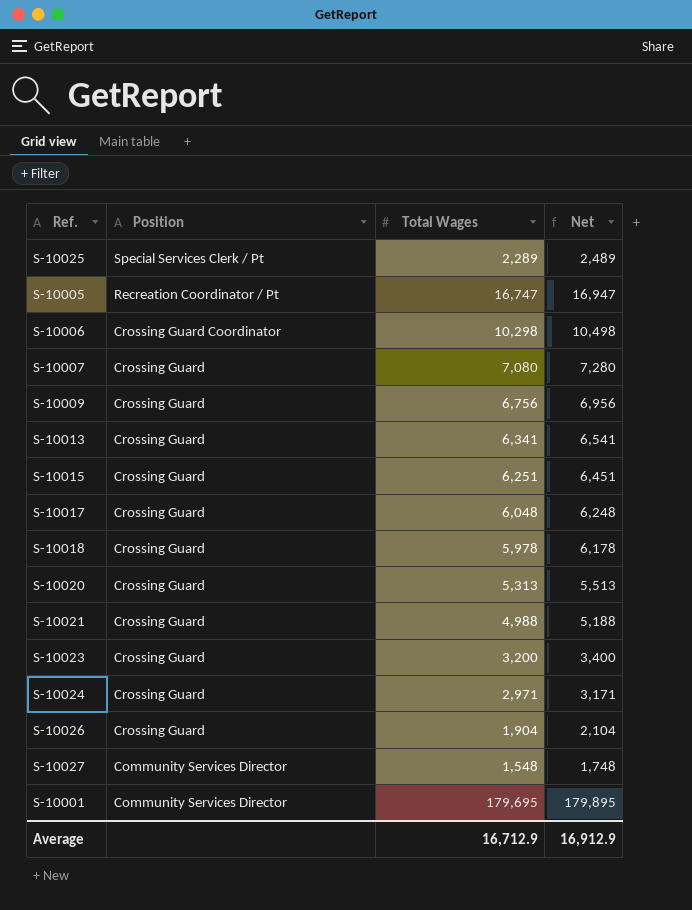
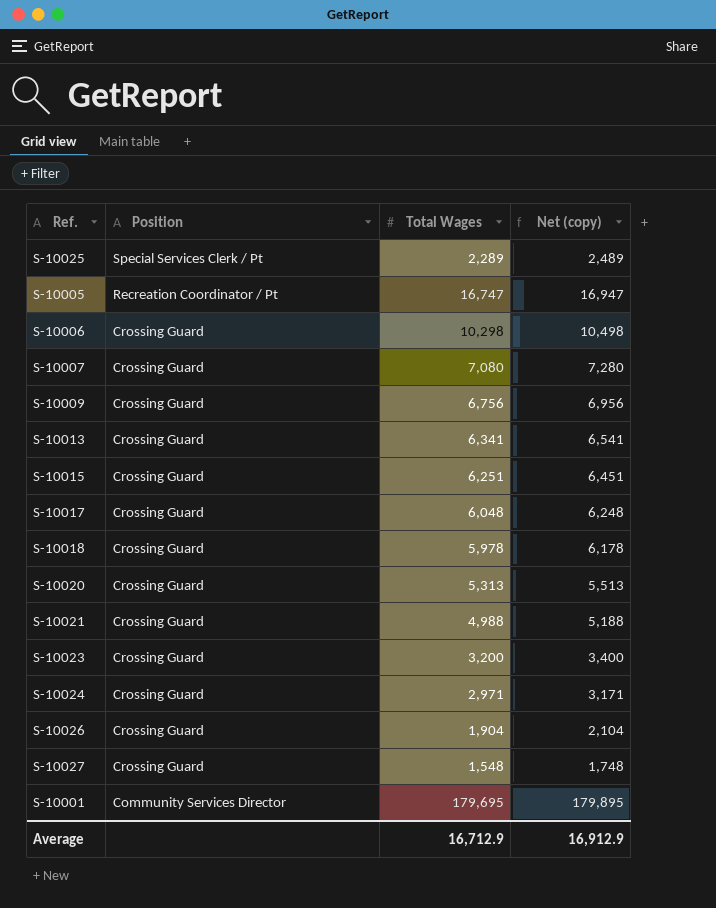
column name: Net -> Net (copy)
S-10006 | Position: Crossing Guard Coordinator -> Crossing Guard
S-10027 | Position: Community Services Director -> Crossing Guard

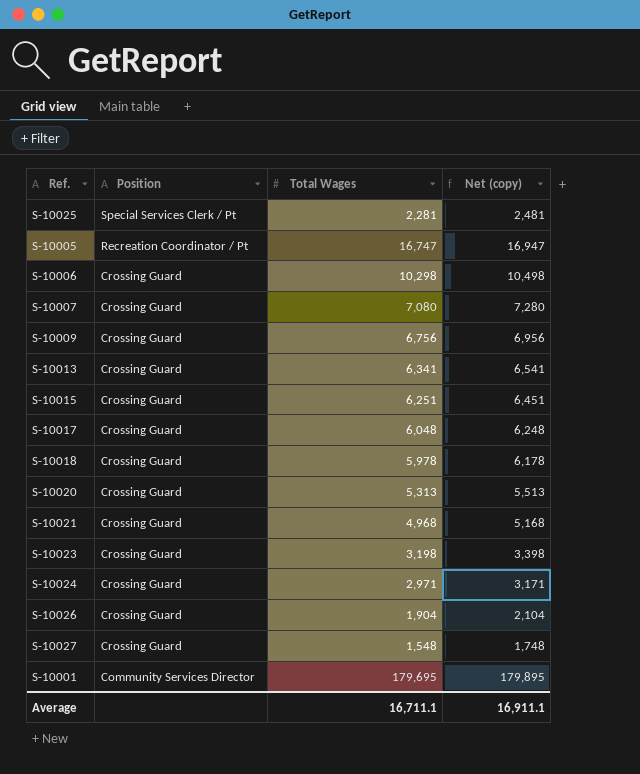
S-10025 | Total Wages: 2,289 -> 2,281
S-10025 | Net (copy): 2,489 -> 2,481
S-10021 | Total Wages: 4,988 -> 4,968
S-10021 | Net (copy): 5,188 -> 5,168
S-10023 | Total Wages: 3,200 -> 3,198
S-10023 | Net (copy): 3,400 -> 3,398
Average | Total Wages: 16,712.9 -> 16,711.1
Average | Net (copy): 16,912.9 -> 16,911.1

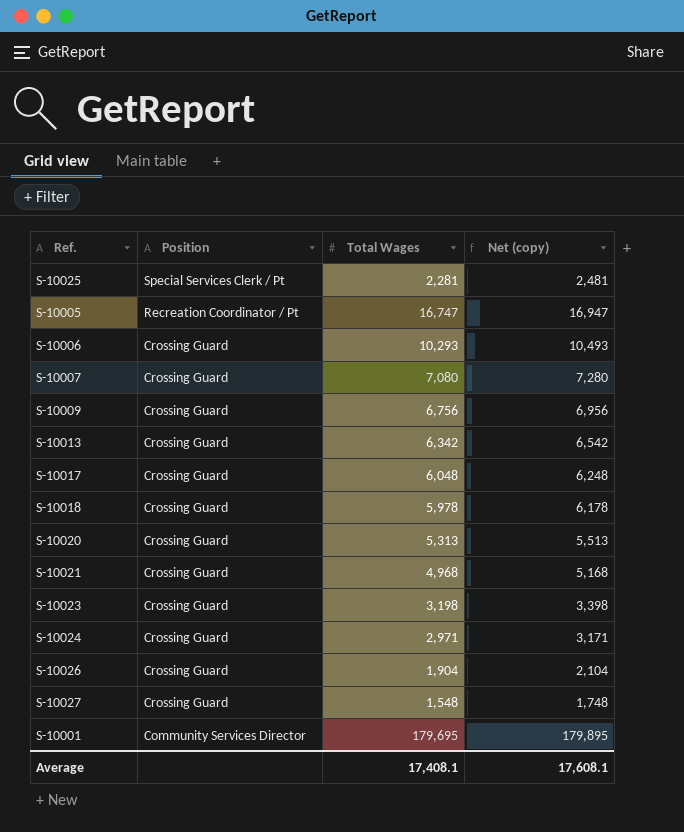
row S-10015: Crossing Guard | 6,251 | 6,451 -> none
S-10006 | Total Wages: 10,298 -> 10,293
S-10006 | Net (copy): 10,498 -> 10,493
S-10013 | Total Wages: 6,341 -> 6,342
S-10013 | Net (copy): 6,541 -> 6,542
Average | Total Wages: 16,711.1 -> 17,408.1
Average | Net (copy): 16,911.1 -> 17,608.1

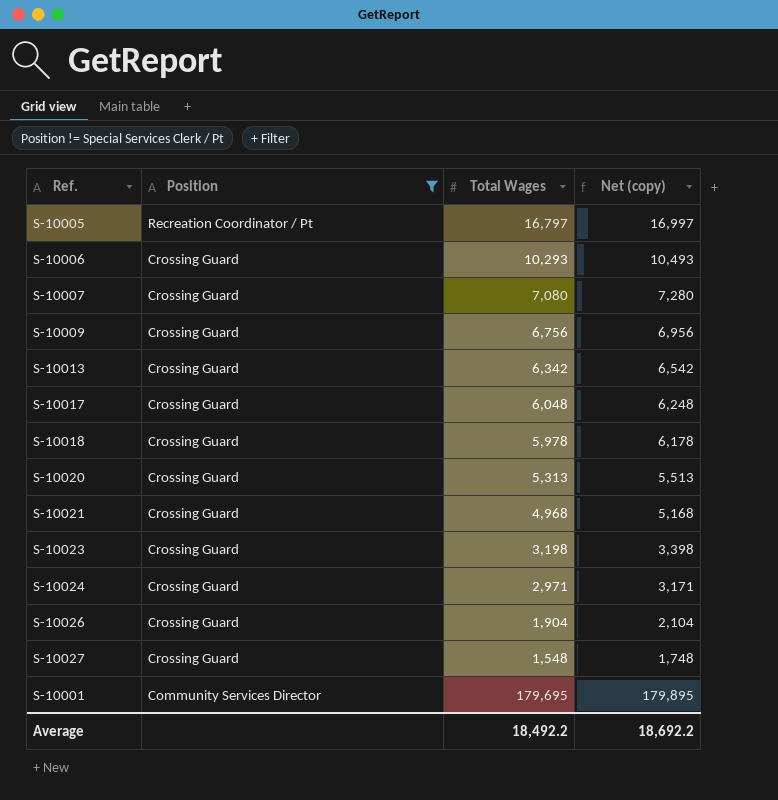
filter: none -> Position != Special Services Clerk / Pt
S-10005 | Total Wages: 16,747 -> 16,797
S-10005 | Net (copy): 16,947 -> 16,997
Average | Total Wages: 17,408.1 -> 18,492.2
Average | Net (copy): 17,608.1 -> 18,692.2

